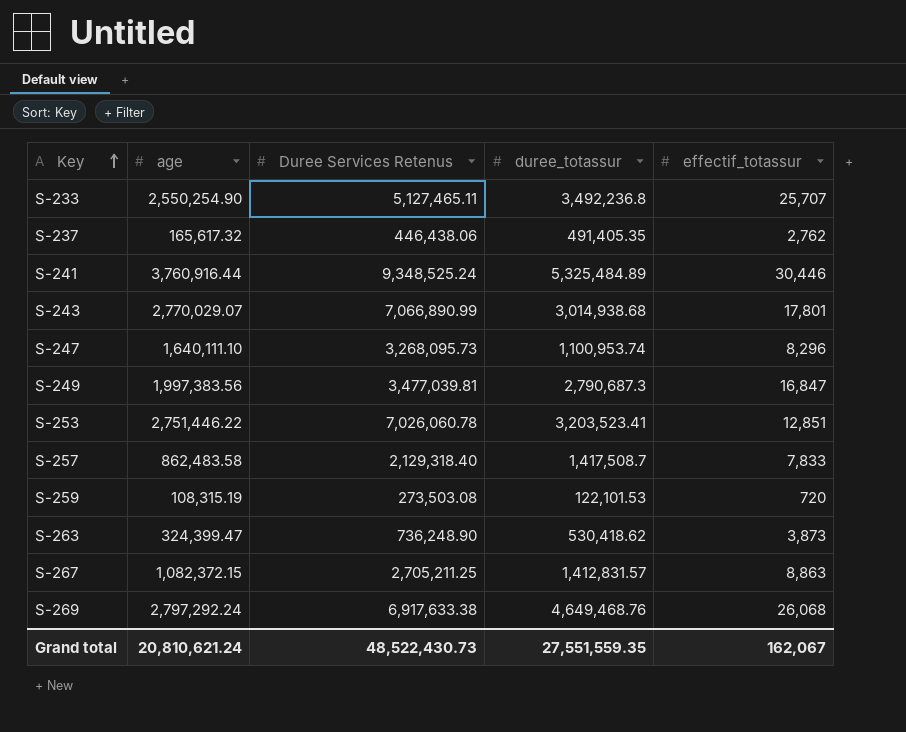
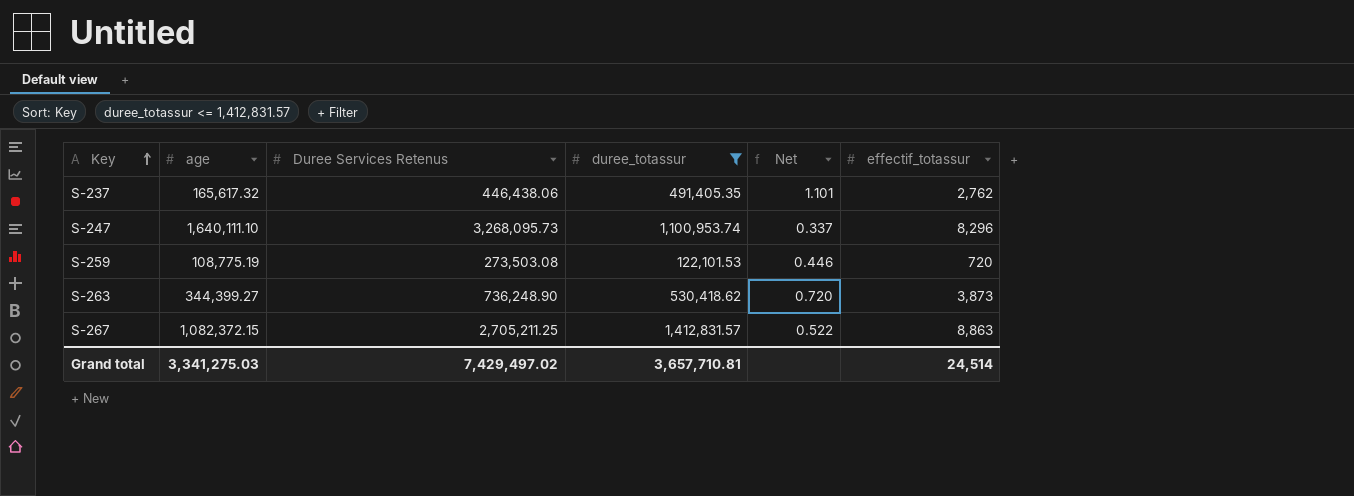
filter: none -> duree_totassur <= 1,412,831.57
column Net | formula: none -> [duree_totassur] / [Duree Services Retenus]
S-259 | age: 108,315.19 -> 108,775.19
S-263 | age: 324,399.47 -> 344,399.27
Grand total | age: 20,810,621.24 -> 3,341,275.03
Grand total | Duree Services Retenus: 48,522,430.73 -> 7,429,497.02
Grand total | duree_totassur: 27,551,559.35 -> 3,657,710.81
Grand total | effectif_totassur: 162,067 -> 24,514

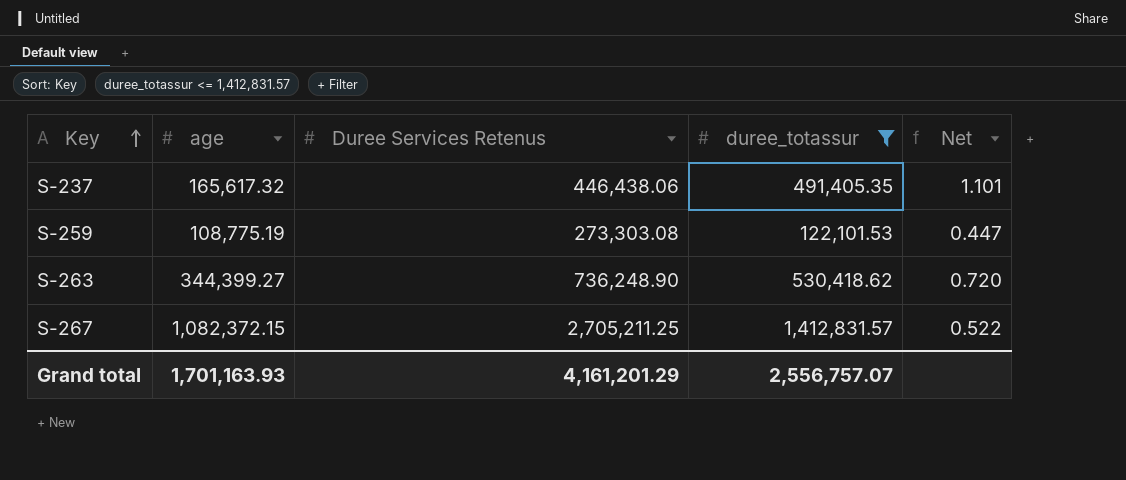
column effectif_totassur | position: 6 -> none
row S-247: 1,640,111.10 | 3,268,095.73 | 1,100,953.74 | 0.337 | 8,296 -> none
S-259 | Duree Services Retenus: 273,503.08 -> 273,303.08
S-259 | Net: 0.446 -> 0.447
Grand total | age: 3,341,275.03 -> 1,701,163.93
Grand total | Duree Services Retenus: 7,429,497.02 -> 4,161,201.29
Grand total | duree_totassur: 3,657,710.81 -> 2,556,757.07

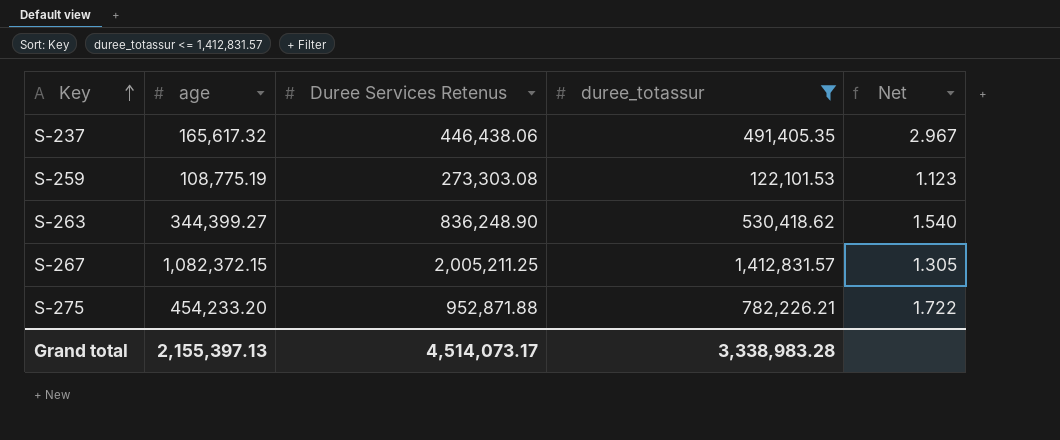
column Net | formula: [duree_totassur] / [Duree Services Retenus] -> [duree_totassur] / [age]
S-263 | Duree Services Retenus: 736,248.90 -> 836,248.90
S-267 | Duree Services Retenus: 2,705,211.25 -> 2,005,211.25
row S-275: none -> 454,233.20 | 952,871.88 | 782,226.21 | 1.722
Grand total | age: 1,701,163.93 -> 2,155,397.13
Grand total | Duree Services Retenus: 4,161,201.29 -> 4,514,073.17
Grand total | duree_totassur: 2,556,757.07 -> 3,338,983.28

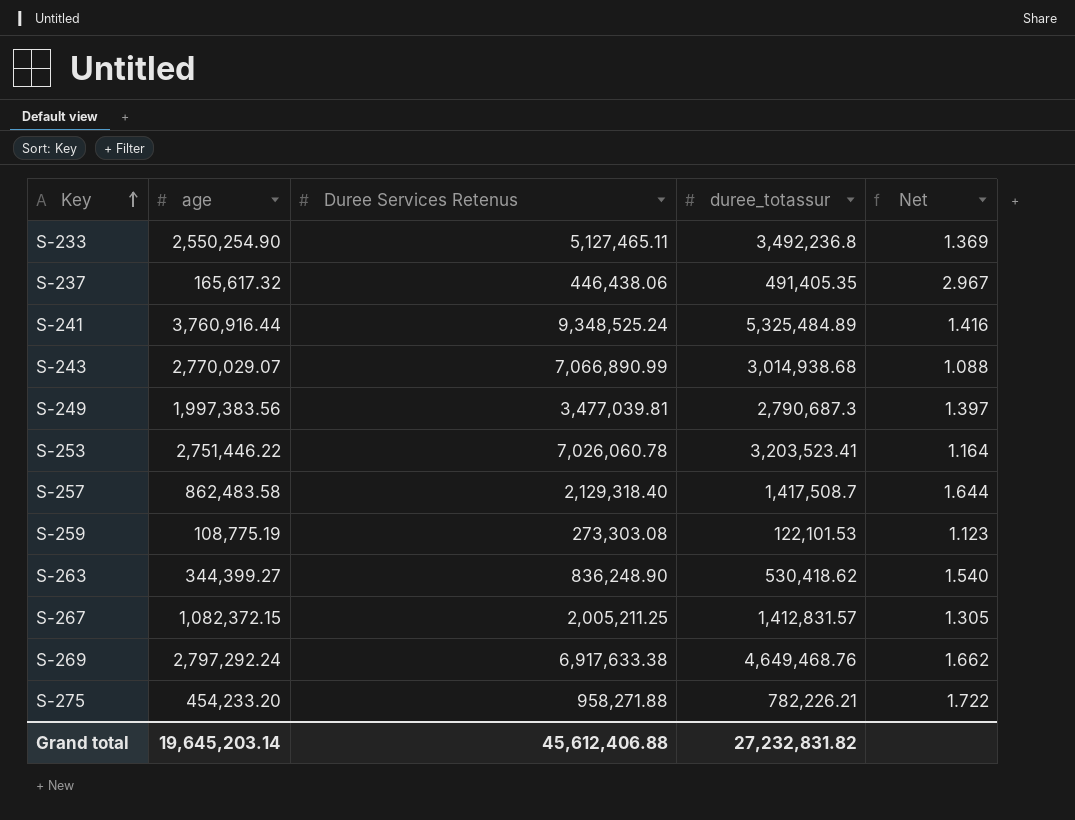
filter: duree_totassur <= 1,412,831.57 -> none
S-275 | Duree Services Retenus: 952,871.88 -> 958,271.88
Grand total | age: 2,155,397.13 -> 19,645,203.14
Grand total | Duree Services Retenus: 4,514,073.17 -> 45,612,406.88
Grand total | duree_totassur: 3,338,983.28 -> 27,232,831.82

